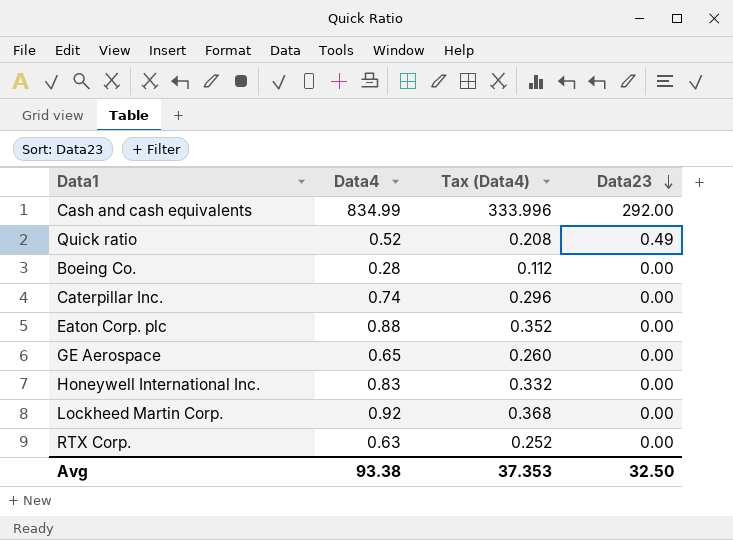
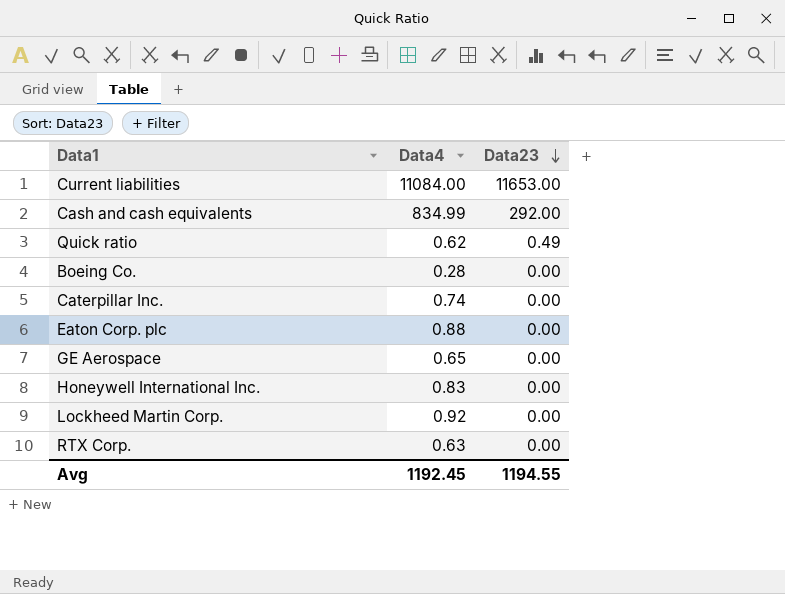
column Tax (Data4) | formula: [Data4] * 0.4 -> none
row Current liabilities: none -> 11084.00 | 11653.00
Quick ratio | Data4: 0.52 -> 0.62
Avg | Data4: 93.38 -> 1192.45
Avg | Data23: 32.50 -> 1194.55

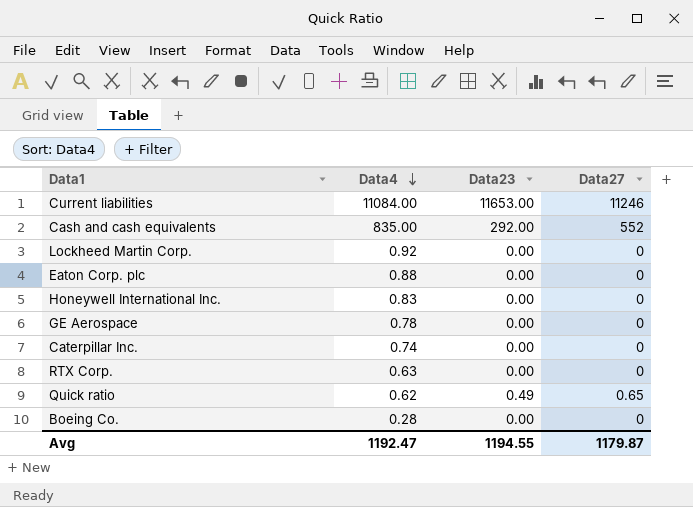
row order: Data23 descending -> Data4 descending
column Data27 | position: none -> 4
Cash and cash equivalents | Data4: 834.99 -> 835.00
GE Aerospace | Data4: 0.65 -> 0.78
Avg | Data4: 1192.45 -> 1192.47

